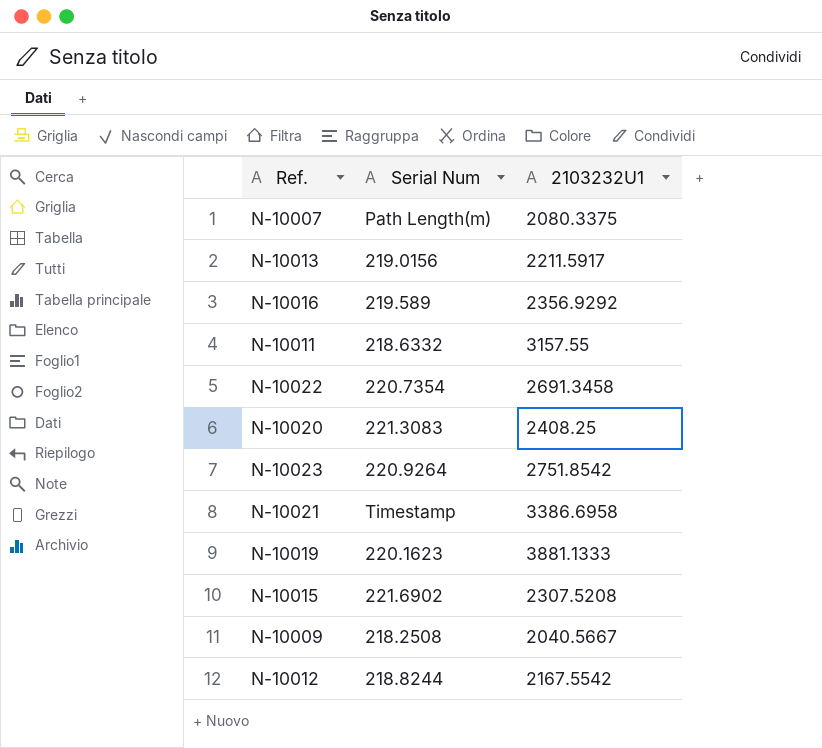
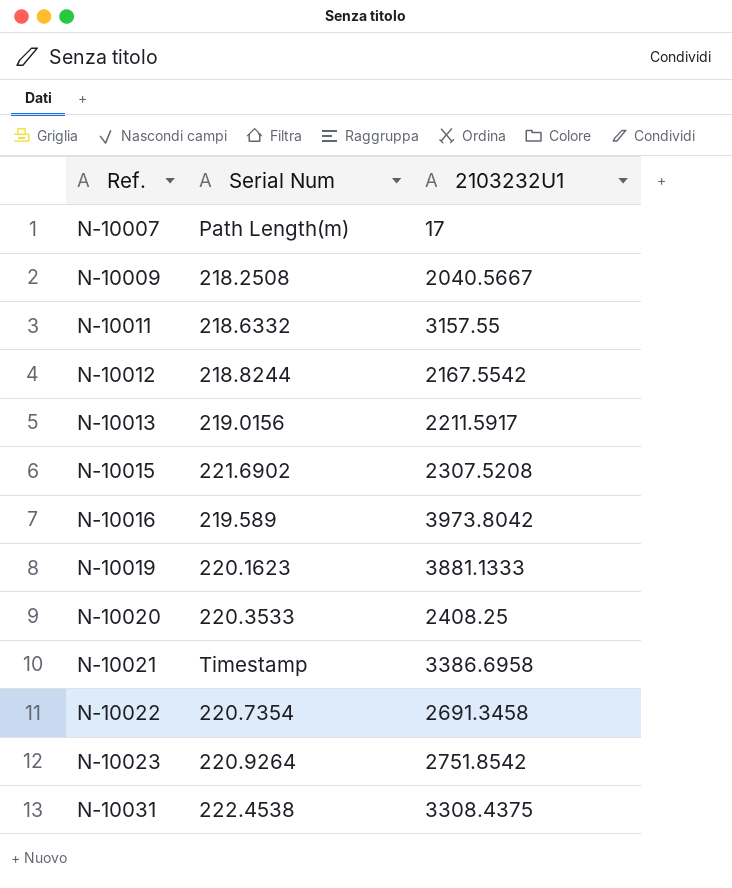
row order: none -> Ref. ascending
N-10007 | 2103232U1: 2080.3375 -> 17
N-10016 | 2103232U1: 2356.9292 -> 3973.8042
N-10020 | Serial Num: 221.3083 -> 220.3533
row N-10031: none -> 222.4538 | 3308.4375

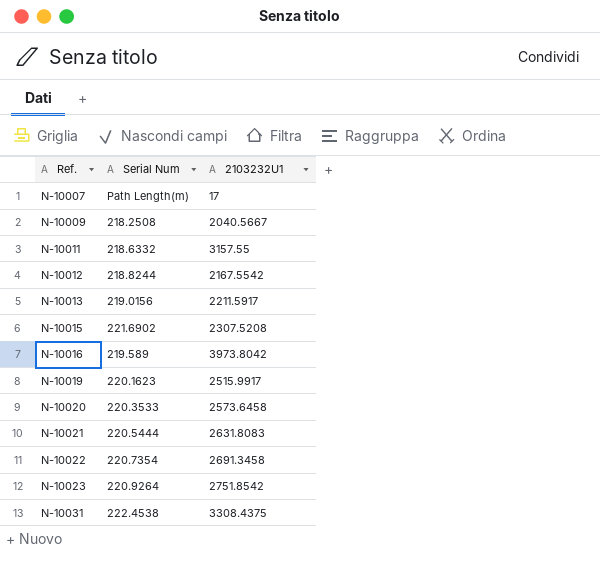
N-10019 | 2103232U1: 3881.1333 -> 2515.9917
N-10020 | 2103232U1: 2408.25 -> 2573.6458
N-10021 | Serial Num: Timestamp -> 220.5444
N-10021 | 2103232U1: 3386.6958 -> 2631.8083

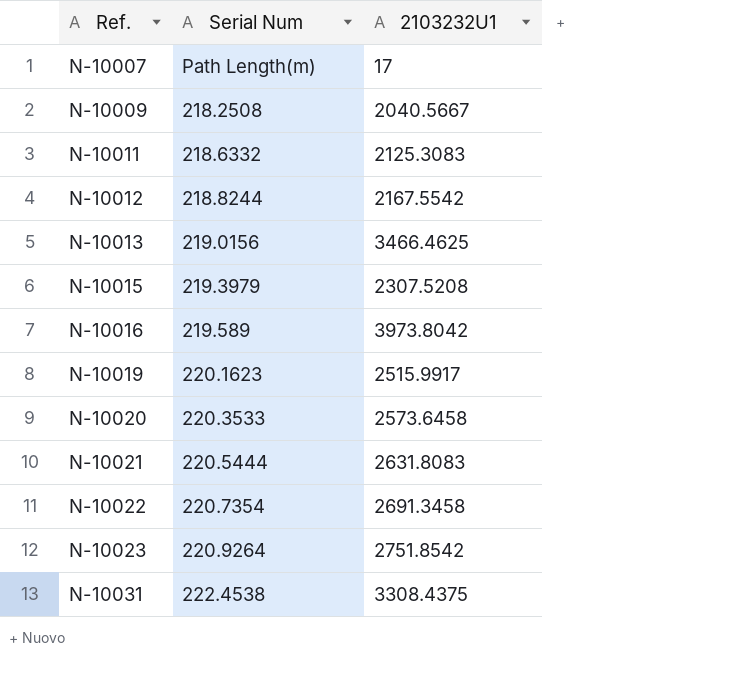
N-10011 | 2103232U1: 3157.55 -> 2125.3083
N-10013 | 2103232U1: 2211.5917 -> 3466.4625
N-10015 | Serial Num: 221.6902 -> 219.3979

